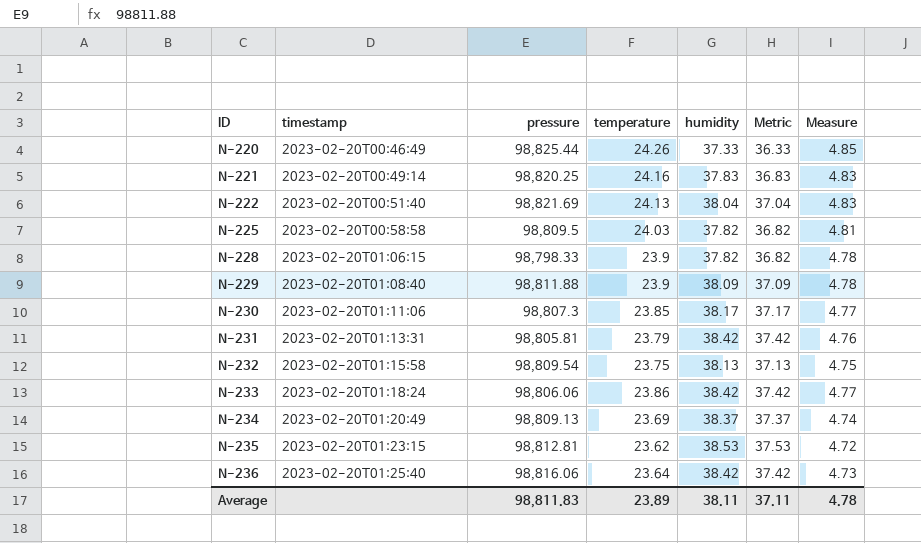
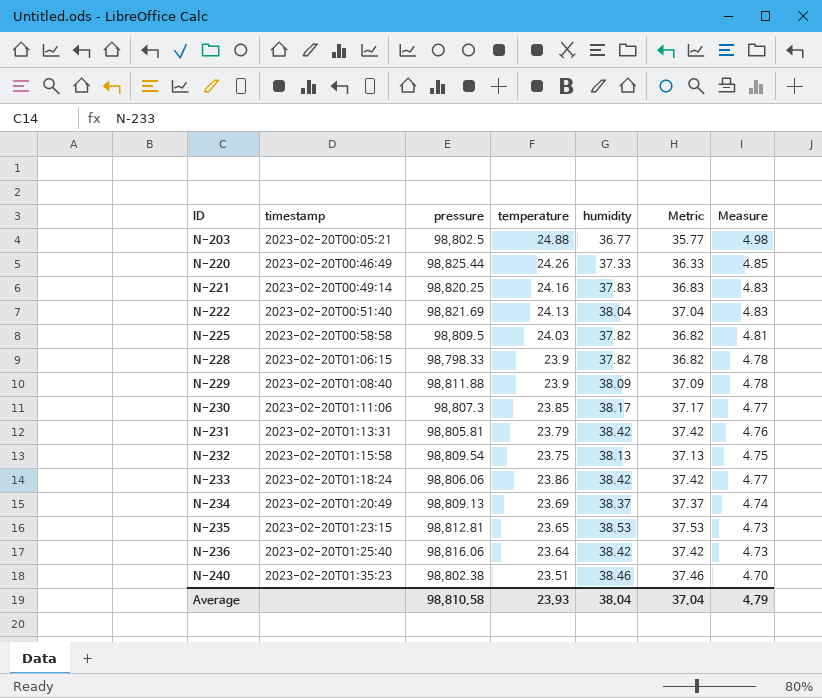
row N-203: none -> 2023-02-20T00:05:21 | 98,802.5 | 24.88 | 36.77 | 35.77 | 4.98
N-235 | temperature: 23.62 -> 23.65
N-235 | Measure: 4.72 -> 4.73
row N-240: none -> 2023-02-20T01:35:23 | 98,802.38 | 23.51 | 38.46 | 37.46 | 4.70
Average | pressure: 98,811.83 -> 98,810.58
Average | temperature: 23.89 -> 23.93
Average | humidity: 38.11 -> 38.04
Average | Metric: 37.11 -> 37.04
Average | Measure: 4.78 -> 4.79

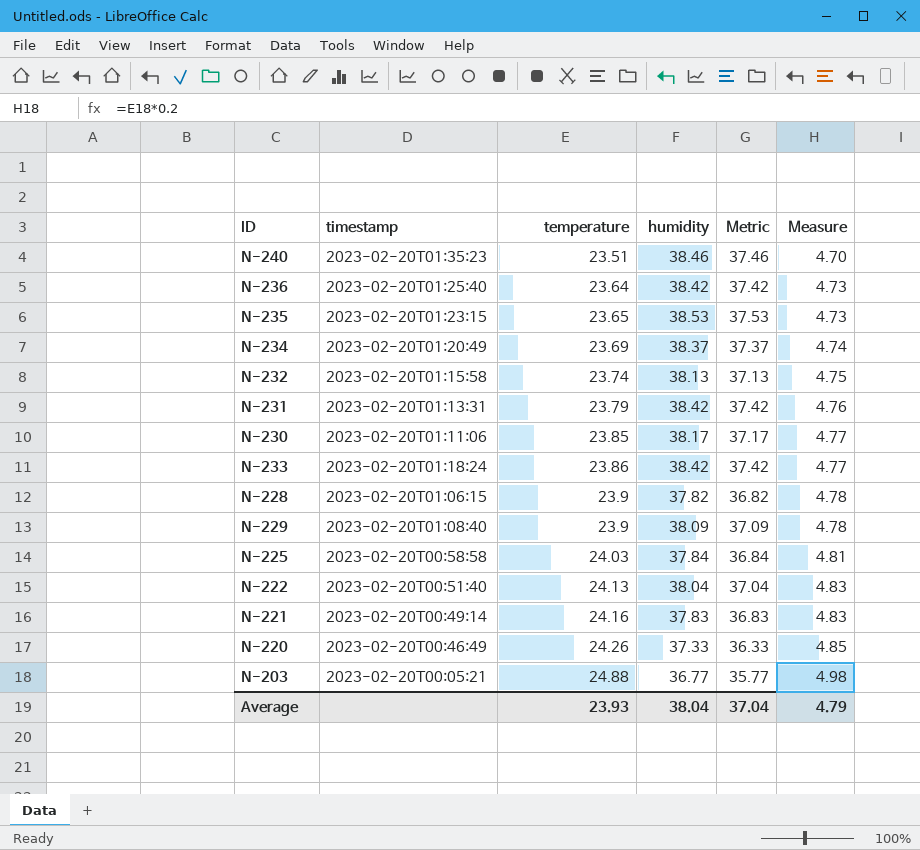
row order: ID ascending -> temperature ascending
column pressure | position: 3 -> none
N-232 | temperature: 23.75 -> 23.74
N-225 | humidity: 37.82 -> 37.84
N-225 | Metric: 36.82 -> 36.84

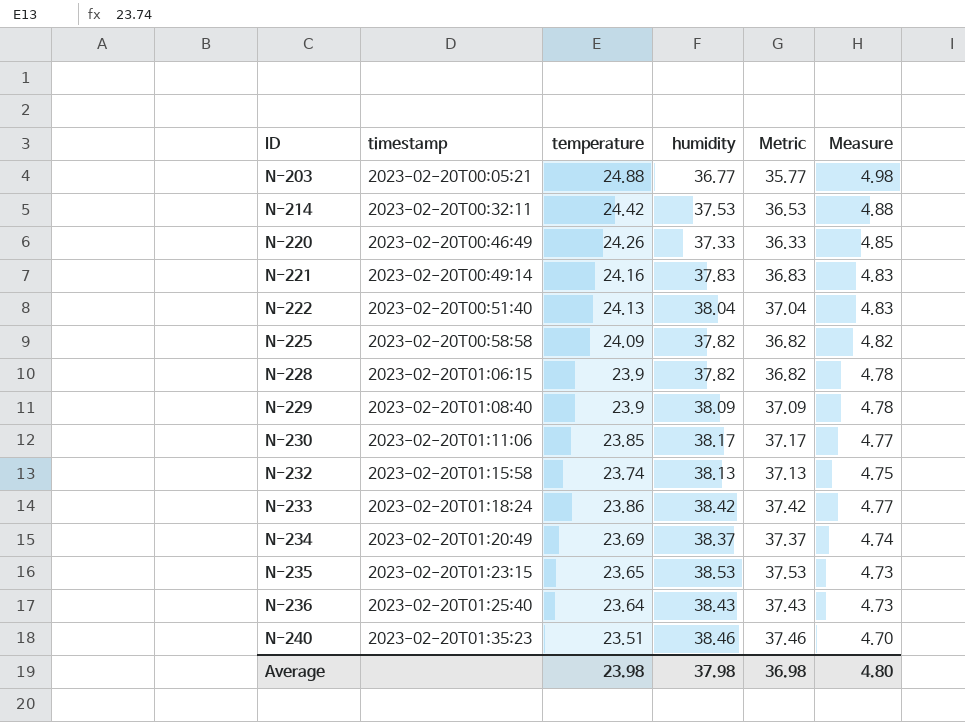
row order: temperature ascending -> ID ascending
row N-231: 2023-02-20T01:13:31 | 23.79 | 38.42 | 37.42 | 4.76 -> none
row N-214: none -> 2023-02-20T00:32:11 | 24.42 | 37.53 | 36.53 | 4.88
N-225 | temperature: 24.03 -> 24.09
N-225 | humidity: 37.84 -> 37.82
N-225 | Metric: 36.84 -> 36.82
N-225 | Measure: 4.81 -> 4.82
N-236 | humidity: 38.42 -> 38.43
N-236 | Metric: 37.42 -> 37.43
Average | temperature: 23.93 -> 23.98
Average | humidity: 38.04 -> 37.98
Average | Metric: 37.04 -> 36.98
Average | Measure: 4.79 -> 4.80

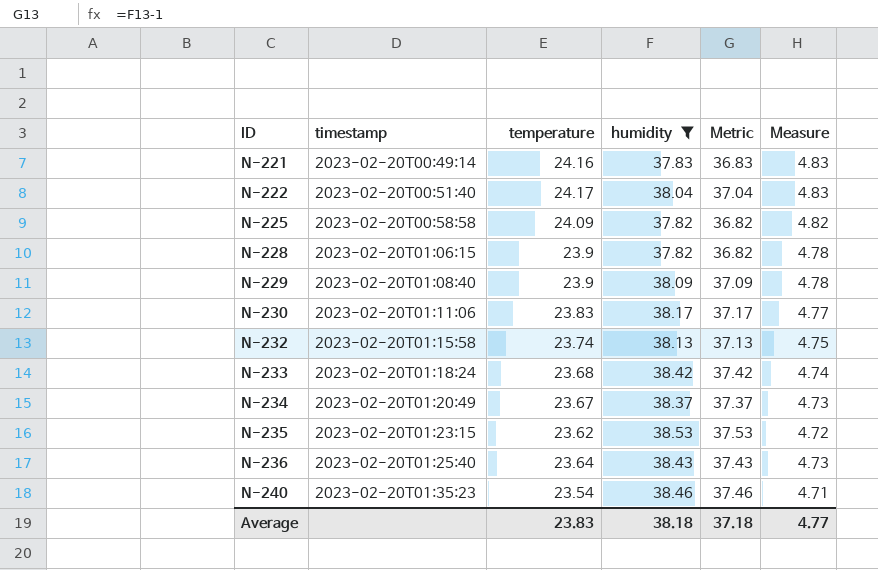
filter: none -> humidity >= 37.82
N-222 | temperature: 24.13 -> 24.17
N-230 | temperature: 23.85 -> 23.83
N-233 | temperature: 23.86 -> 23.68
N-233 | Measure: 4.77 -> 4.74
N-234 | temperature: 23.69 -> 23.67
N-234 | Measure: 4.74 -> 4.73
N-235 | temperature: 23.65 -> 23.62
N-235 | Measure: 4.73 -> 4.72
N-240 | temperature: 23.51 -> 23.54
N-240 | Measure: 4.70 -> 4.71
Average | temperature: 23.98 -> 23.83
Average | humidity: 37.98 -> 38.18
Average | Metric: 36.98 -> 37.18
Average | Measure: 4.80 -> 4.77

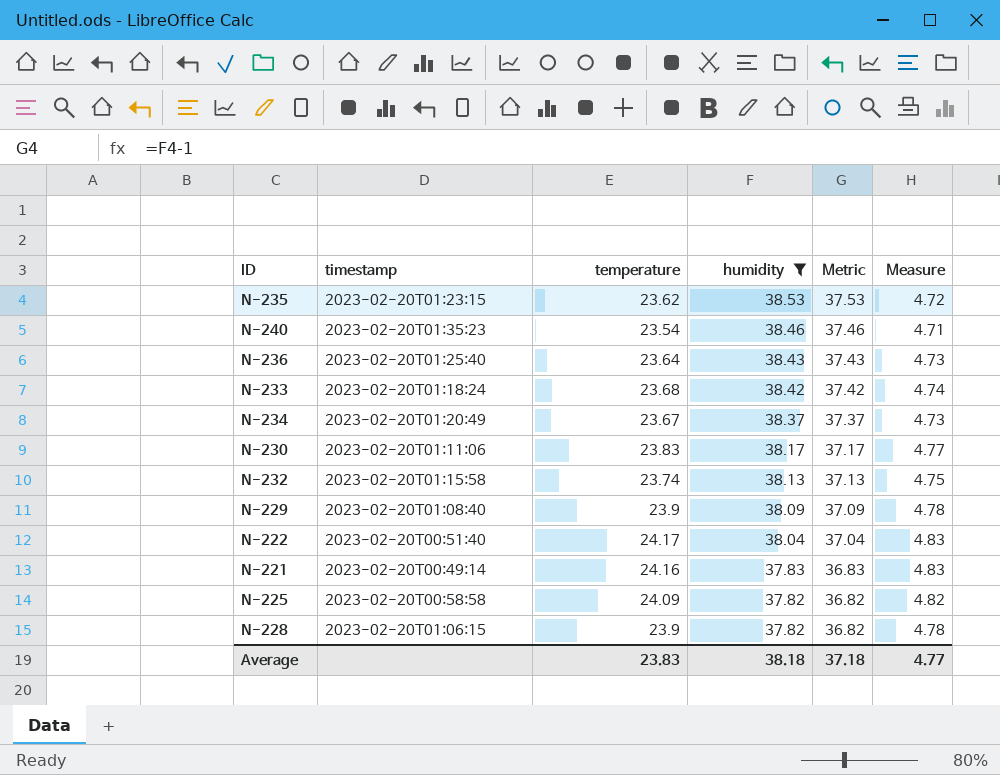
row order: ID ascending -> humidity descending

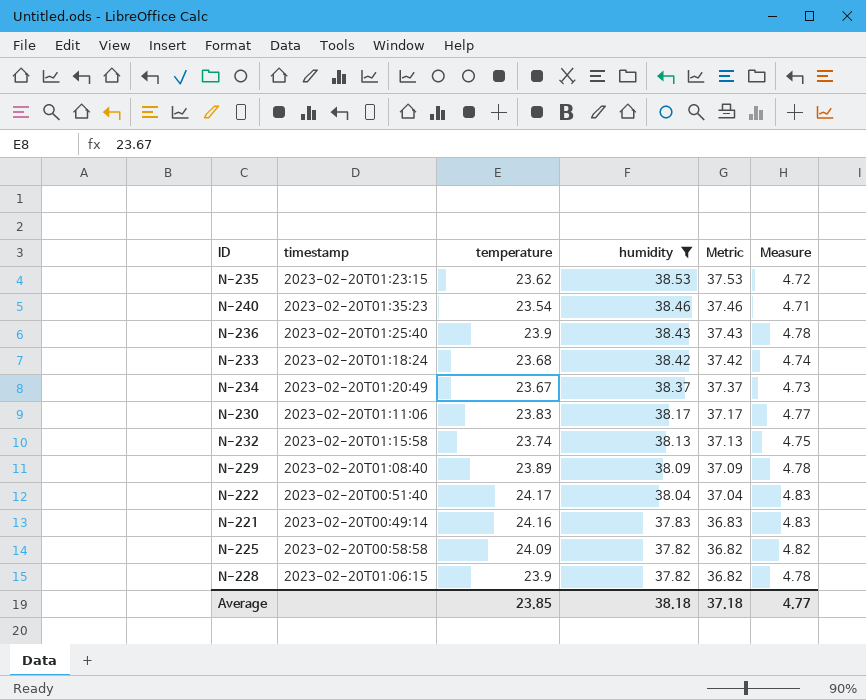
N-236 | temperature: 23.64 -> 23.9
N-236 | Measure: 4.73 -> 4.78
N-229 | temperature: 23.9 -> 23.89
Average | temperature: 23.83 -> 23.85

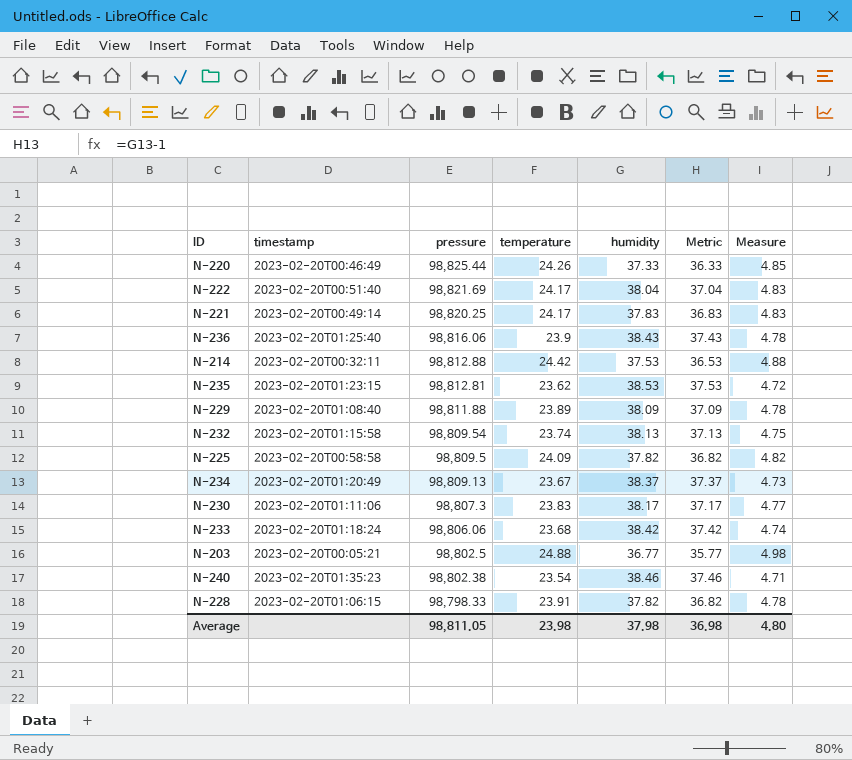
filter: humidity >= 37.82 -> none
row order: humidity descending -> pressure descending
column pressure | position: none -> 3
N-221 | temperature: 24.16 -> 24.17
N-228 | temperature: 23.9 -> 23.91
Average | temperature: 23.85 -> 23.98
Average | humidity: 38.18 -> 37.98
Average | Metric: 37.18 -> 36.98
Average | Measure: 4.77 -> 4.80

